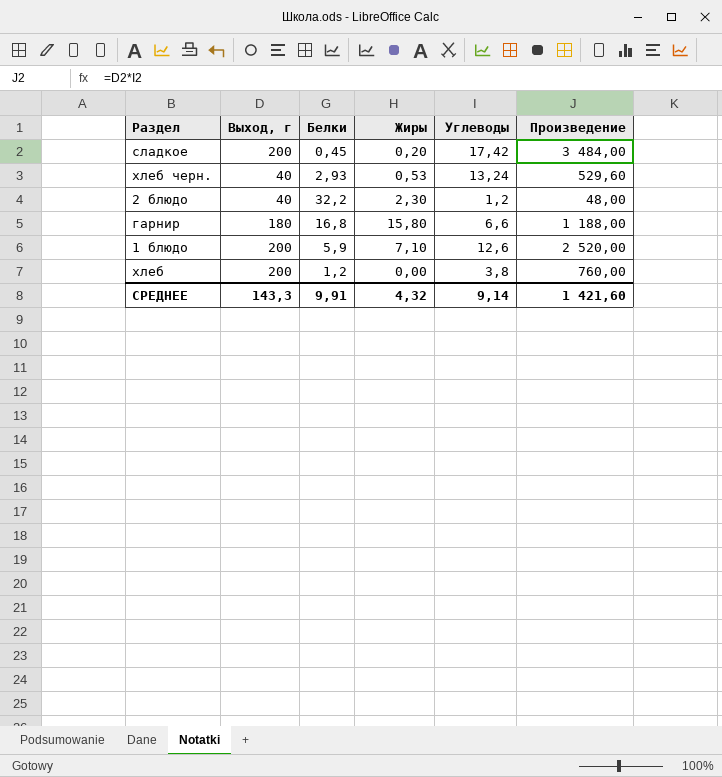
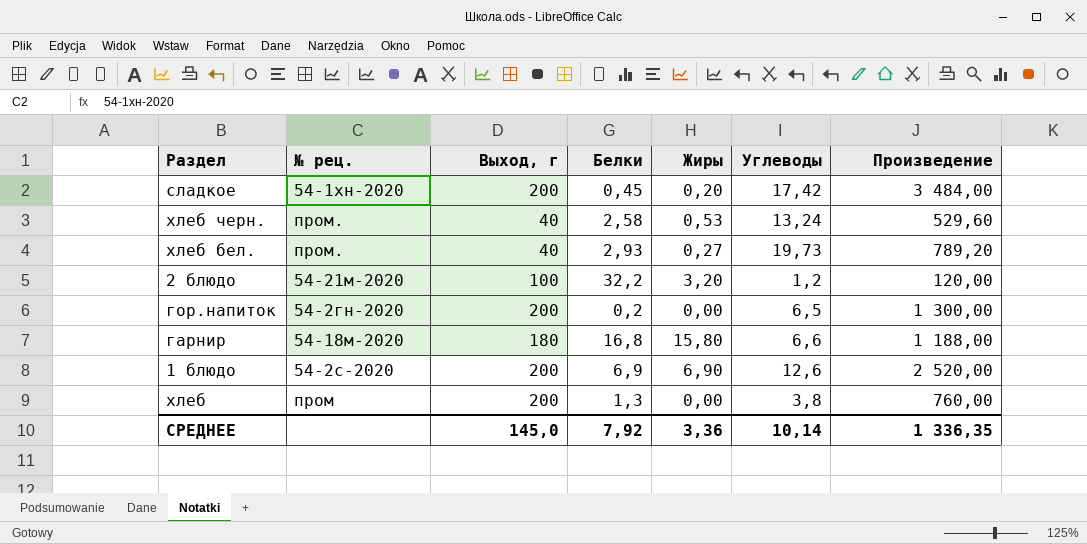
column № рец. | position: none -> 2
хлеб черн. | Белки: 2,93 -> 2,58
row хлеб бел.: none -> пром. | 40 | 2,93 | 0,27 | 19,73 | 789,20
2 блюдо | Выход, г: 40 -> 100
2 блюдо | Жиры: 2,30 -> 3,20
2 блюдо | Произведение: 48,00 -> 120,00
row гор.напиток: none -> 54-2гн-2020 | 200 | 0,2 | 0,00 | 6,5 | 1 300,00
1 блюдо | Белки: 5,9 -> 6,9
1 блюдо | Жиры: 7,10 -> 6,90
хлеб | Белки: 1,2 -> 1,3
СРЕДНЕЕ | Выход, г: 143,3 -> 145,0
СРЕДНЕЕ | Белки: 9,91 -> 7,92
СРЕДНЕЕ | Жиры: 4,32 -> 3,36
СРЕДНЕЕ | Углеводы: 9,14 -> 10,14
СРЕДНЕЕ | Произведение: 1 421,60 -> 1 336,35

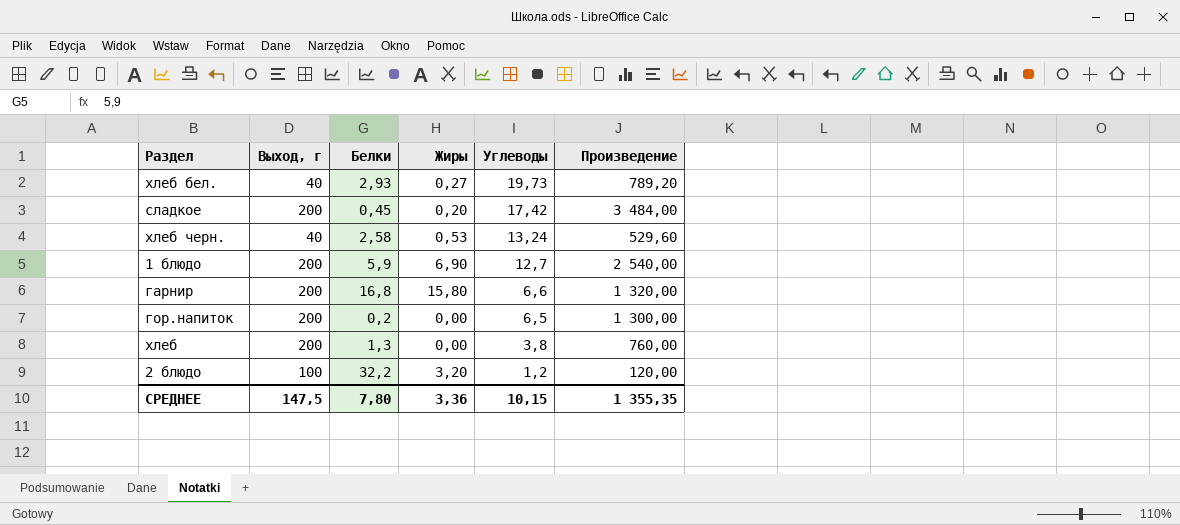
row order: none -> Углеводы descending
column № рец. | position: 2 -> none
1 блюдо | Белки: 6,9 -> 5,9
1 блюдо | Углеводы: 12,6 -> 12,7
1 блюдо | Произведение: 2 520,00 -> 2 540,00
гарнир | Выход, г: 180 -> 200
гарнир | Произведение: 1 188,00 -> 1 320,00
СРЕДНЕЕ | Выход, г: 145,0 -> 147,5
СРЕДНЕЕ | Белки: 7,92 -> 7,80
СРЕДНЕЕ | Углеводы: 10,14 -> 10,15
СРЕДНЕЕ | Произведение: 1 336,35 -> 1 355,35

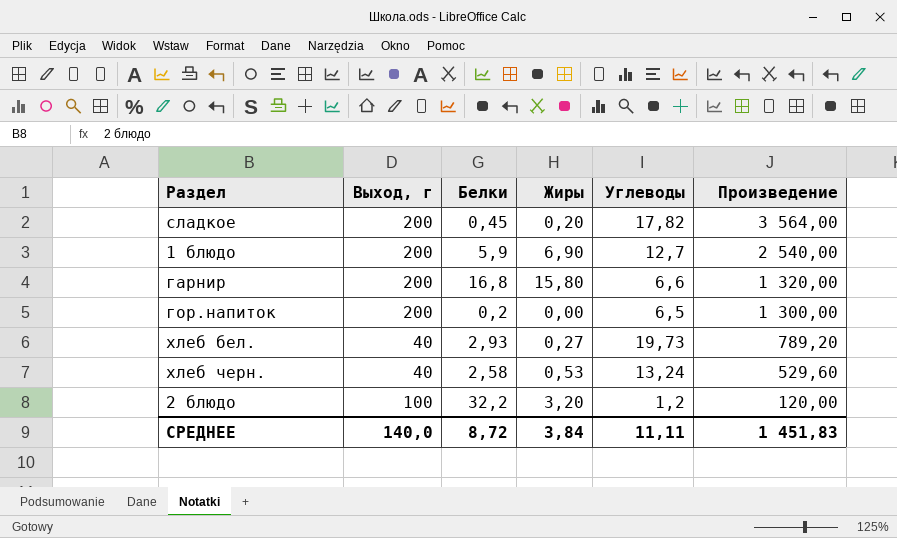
row order: Углеводы descending -> Произведение descending
row хлеб: 200 | 1,3 | 0,00 | 3,8 | 760,00 -> none
сладкое | Углеводы: 17,42 -> 17,82
сладкое | Произведение: 3 484,00 -> 3 564,00
СРЕДНЕЕ | Выход, г: 147,5 -> 140,0
СРЕДНЕЕ | Белки: 7,80 -> 8,72
СРЕДНЕЕ | Жиры: 3,36 -> 3,84
СРЕДНЕЕ | Углеводы: 10,15 -> 11,11
СРЕДНЕЕ | Произведение: 1 355,35 -> 1 451,83

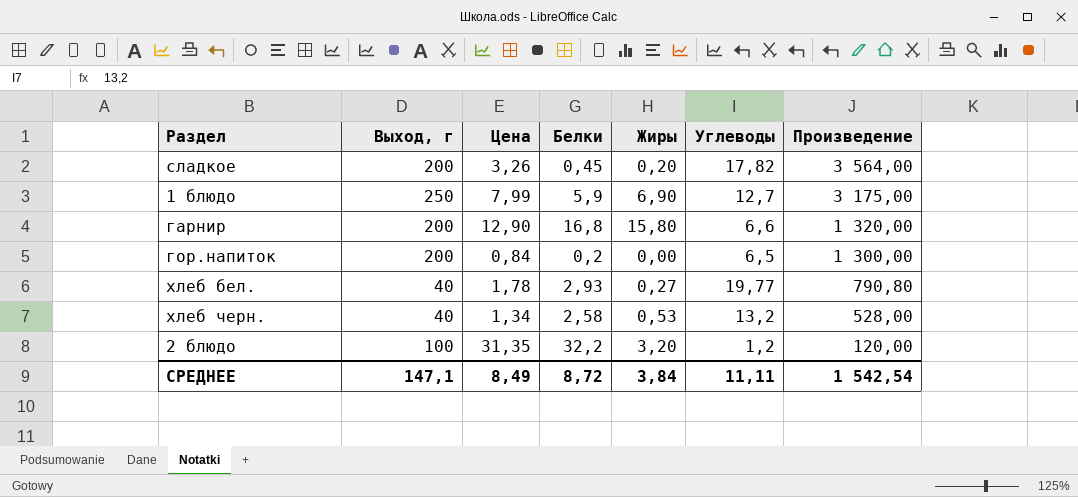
column Цена | position: none -> 3
1 блюдо | Выход, г: 200 -> 250
1 блюдо | Произведение: 2 540,00 -> 3 175,00
хлеб бел. | Углеводы: 19,73 -> 19,77
хлеб бел. | Произведение: 789,20 -> 790,80
хлеб черн. | Углеводы: 13,24 -> 13,2
хлеб черн. | Произведение: 529,60 -> 528,00
СРЕДНЕЕ | Выход, г: 140,0 -> 147,1
СРЕДНЕЕ | Произведение: 1 451,83 -> 1 542,54

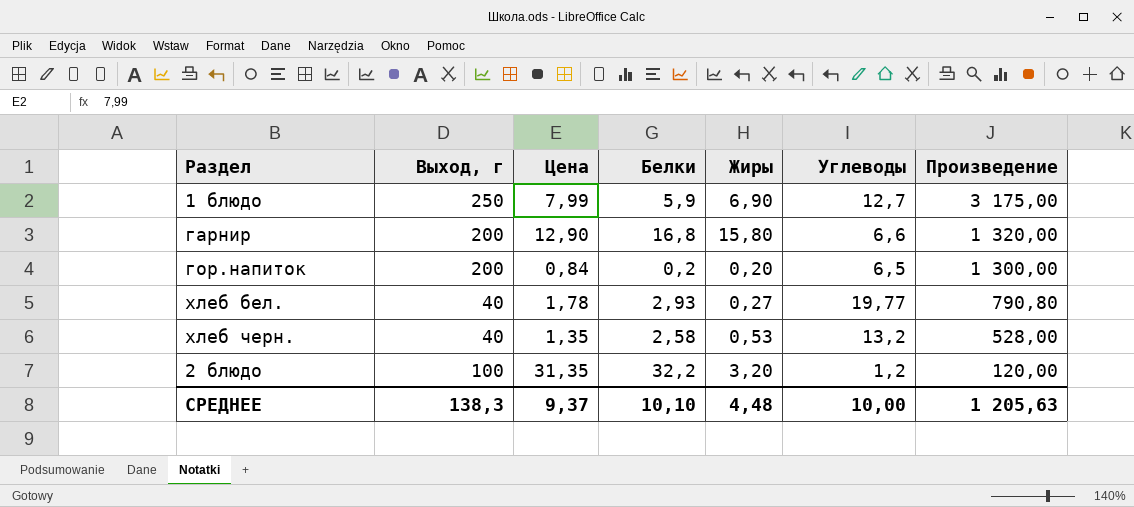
row сладкое: 200 | 3,26 | 0,45 | 0,20 | 17,82 | 3 564,00 -> none
гор.напиток | Жиры: 0,00 -> 0,20
хлеб черн. | Цена: 1,34 -> 1,35
СРЕДНЕЕ | Выход, г: 147,1 -> 138,3
СРЕДНЕЕ | Цена: 8,49 -> 9,37
СРЕДНЕЕ | Белки: 8,72 -> 10,10
СРЕДНЕЕ | Жиры: 3,84 -> 4,48
СРЕДНЕЕ | Углеводы: 11,11 -> 10,00
СРЕДНЕЕ | Произведение: 1 542,54 -> 1 205,63

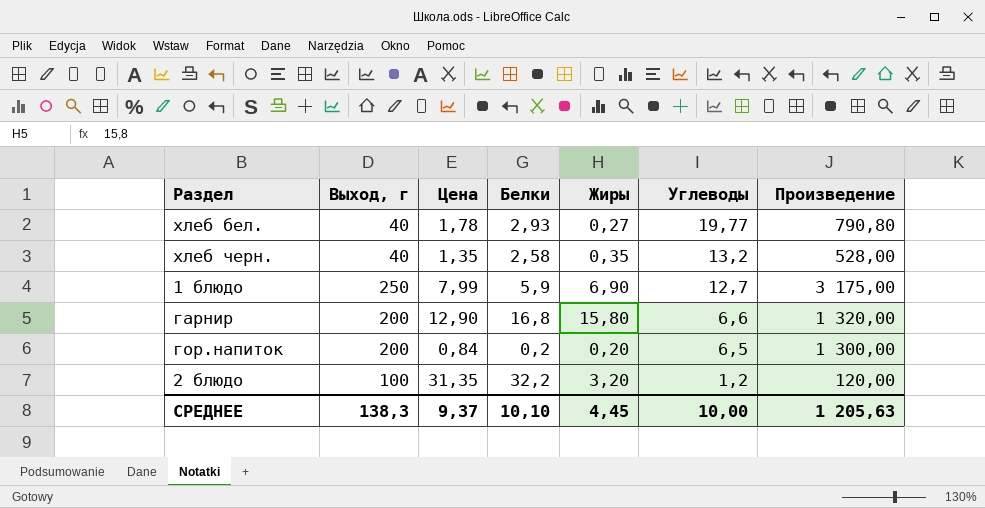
row order: Произведение descending -> Углеводы descending
хлеб черн. | Жиры: 0,53 -> 0,35
СРЕДНЕЕ | Жиры: 4,48 -> 4,45

